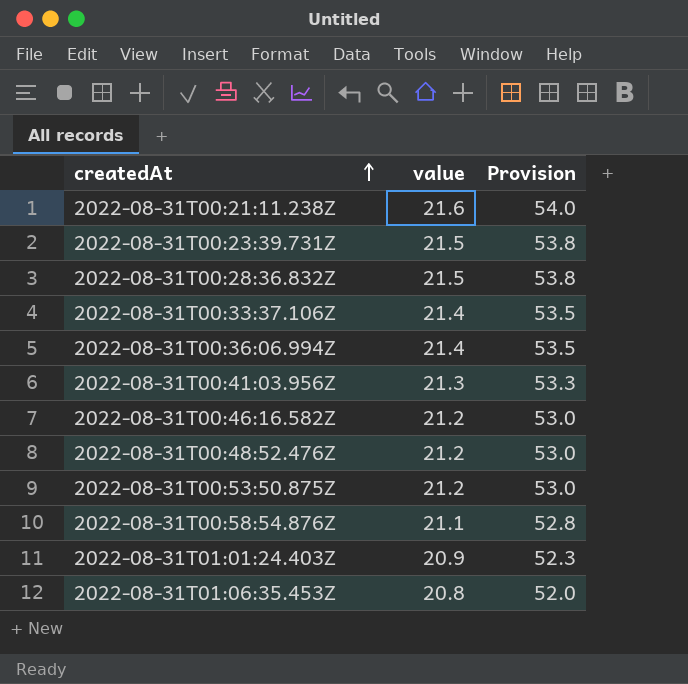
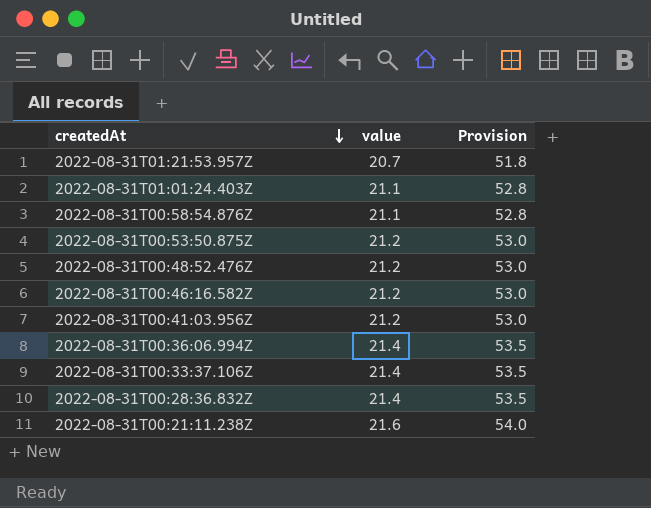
row order: createdAt ascending -> createdAt descending
row 2022-08-31T00:23:39.731Z: 21.5 | 53.8 -> none
row 2022-08-31T01:06:35.453Z: 20.8 | 52.0 -> none
row 2022-08-31T01:21:53.957Z: none -> 20.7 | 51.8
2022-08-31T01:01:24.403Z | value: 20.9 -> 21.1
2022-08-31T01:01:24.403Z | Provision: 52.3 -> 52.8
2022-08-31T00:41:03.956Z | value: 21.3 -> 21.2
2022-08-31T00:41:03.956Z | Provision: 53.3 -> 53.0
2022-08-31T00:28:36.832Z | value: 21.5 -> 21.4
2022-08-31T00:28:36.832Z | Provision: 53.8 -> 53.5

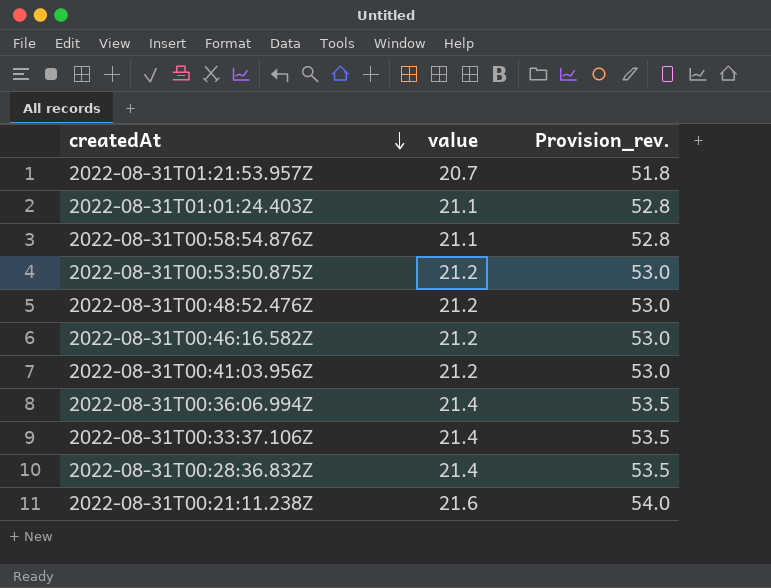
column name: Provision -> Provision_rev.

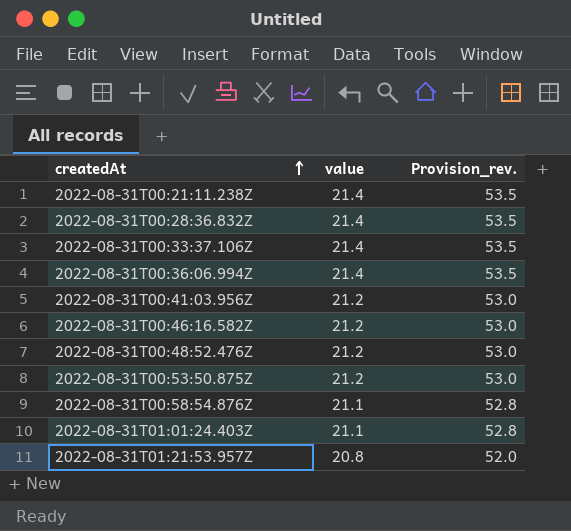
row order: createdAt descending -> createdAt ascending
2022-08-31T00:21:11.238Z | value: 21.6 -> 21.4
2022-08-31T00:21:11.238Z | Provision_rev.: 54.0 -> 53.5
2022-08-31T01:21:53.957Z | value: 20.7 -> 20.8
2022-08-31T01:21:53.957Z | Provision_rev.: 51.8 -> 52.0

